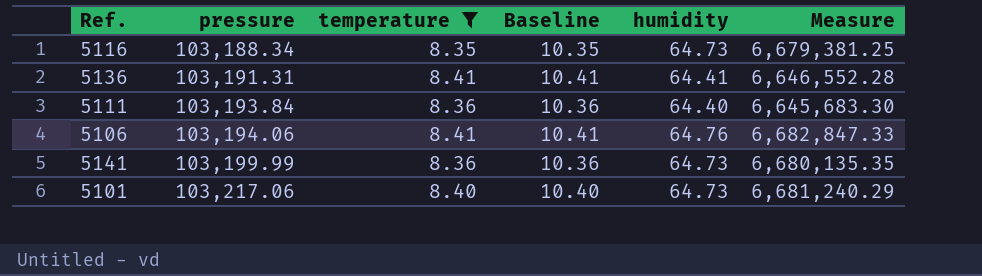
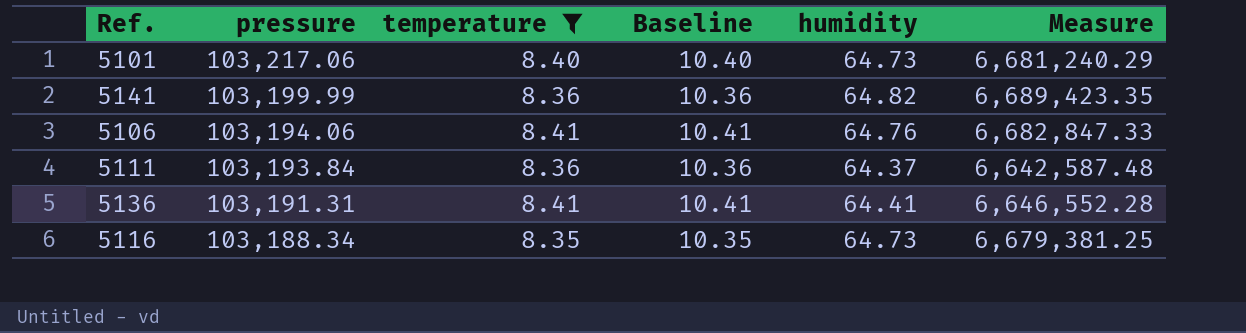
row order: pressure ascending -> pressure descending
5141 | humidity: 64.73 -> 64.82
5141 | Measure: 6,680,135.35 -> 6,689,423.35
5111 | humidity: 64.40 -> 64.37
5111 | Measure: 6,645,683.30 -> 6,642,587.48

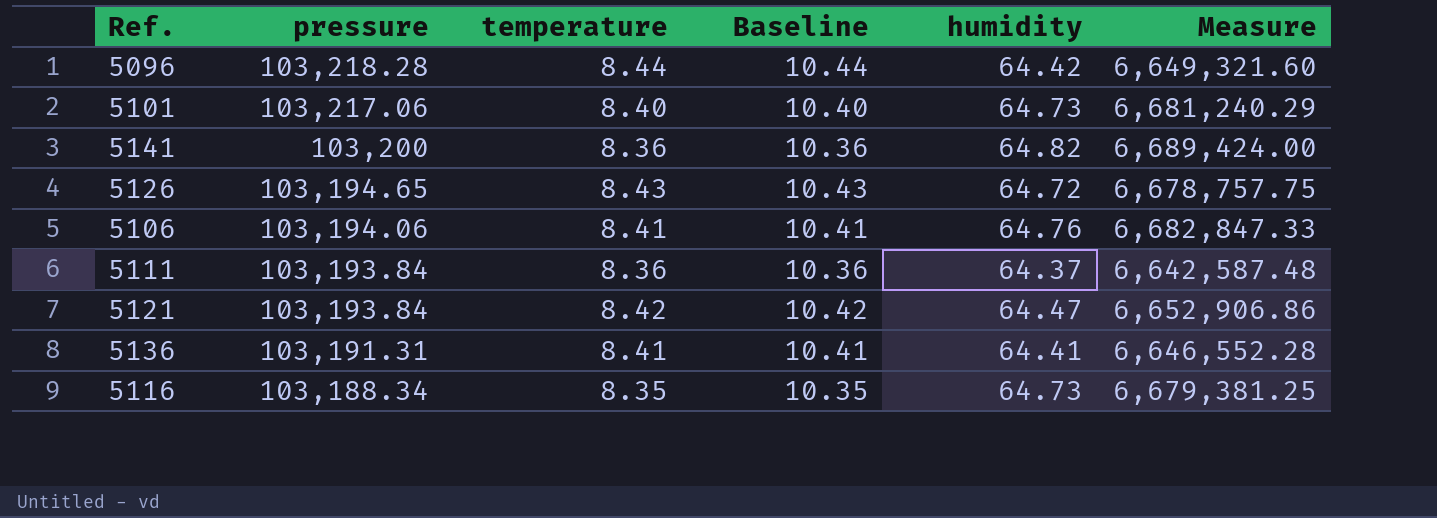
filter: temperature <= 8.41 -> none
5141 | pressure: 103,199.99 -> 103,200
5141 | Measure: 6,689,423.35 -> 6,689,424.00

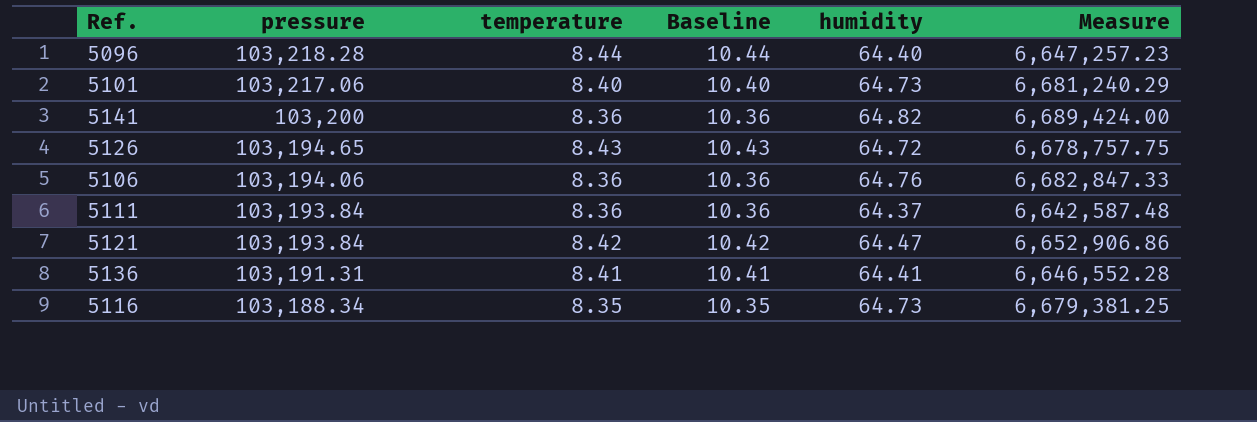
5096 | humidity: 64.42 -> 64.40
5096 | Measure: 6,649,321.60 -> 6,647,257.23
5106 | temperature: 8.41 -> 8.36
5106 | Baseline: 10.41 -> 10.36

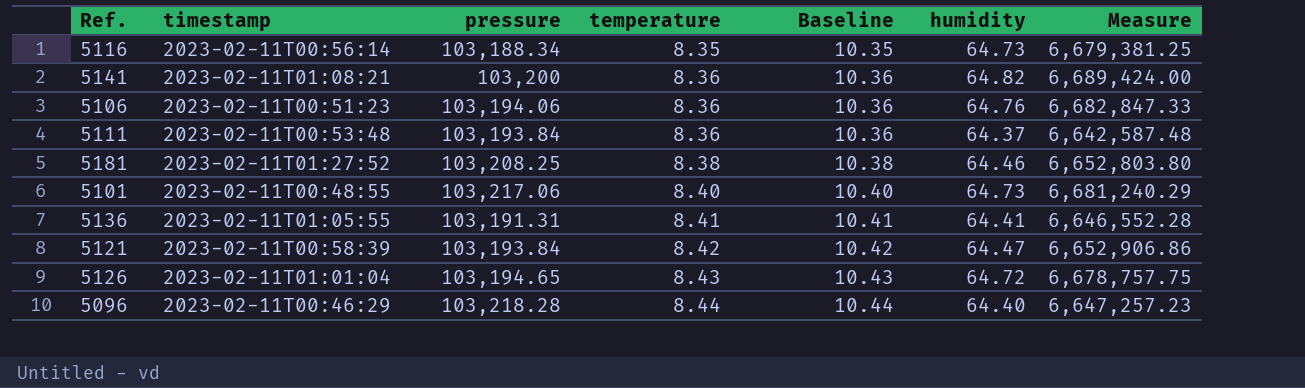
row order: pressure descending -> temperature ascending
column timestamp | position: none -> 2
row 5181: none -> 2023-02-11T01:27:52 | 103,208.25 | 8.38 | 10.38 | 64.46 | 6,652,803.80

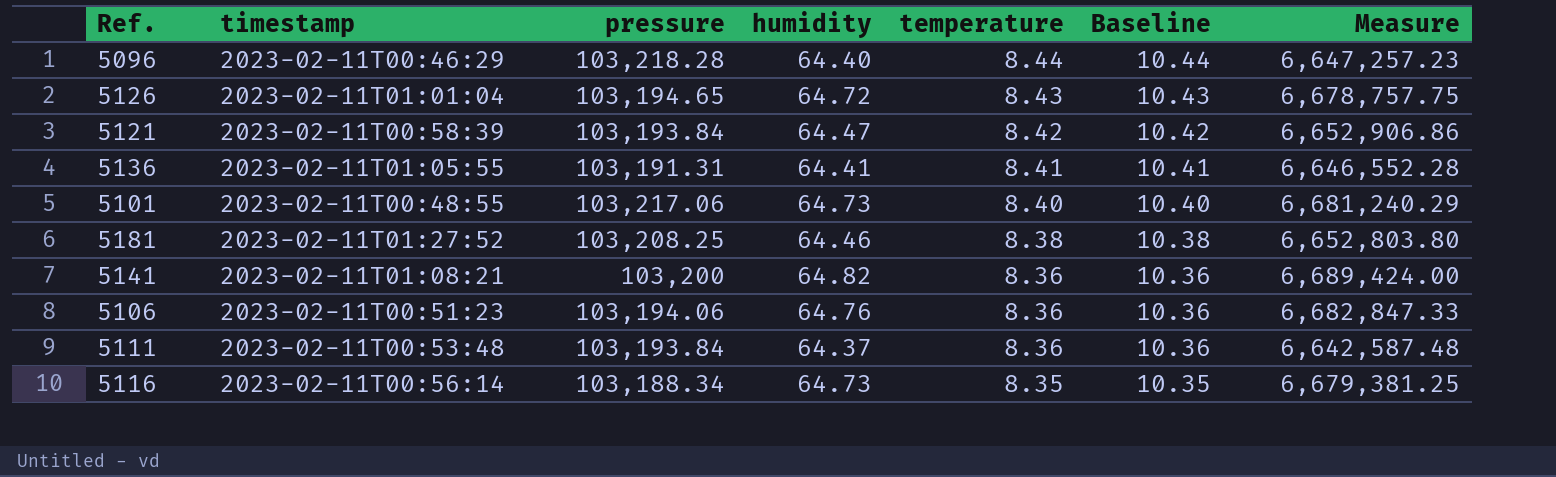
row order: temperature ascending -> temperature descending
column humidity | position: 6 -> 4

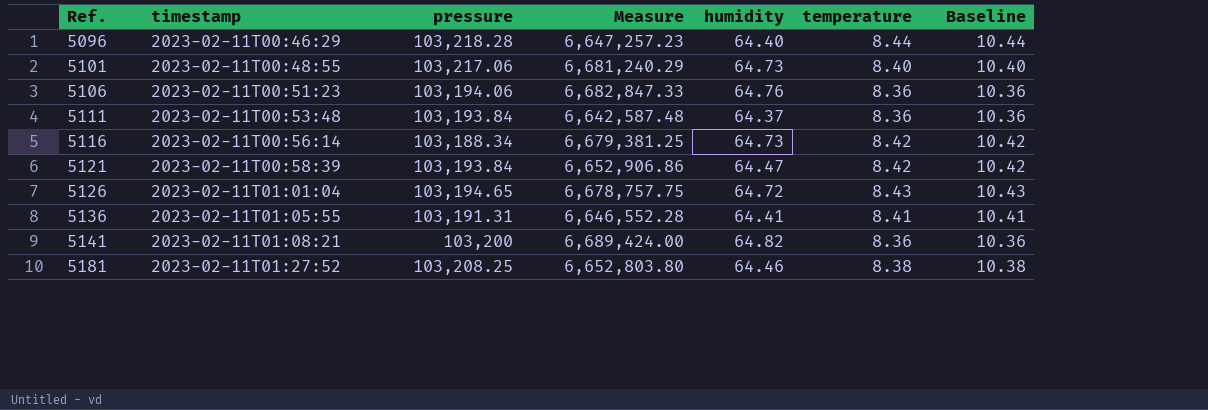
row order: temperature descending -> Ref. ascending
column Measure | position: 7 -> 4
5116 | temperature: 8.35 -> 8.42
5116 | Baseline: 10.35 -> 10.42

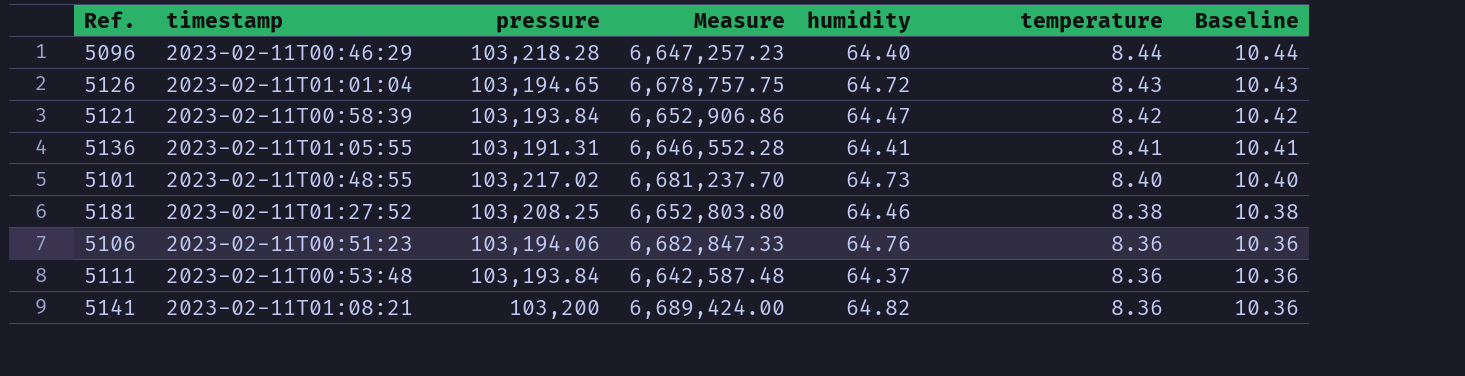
row order: Ref. ascending -> temperature descending
row 5116: 2023-02-11T00:56:14 | 103,188.34 | 6,679,381.25 | 64.73 | 8.42 | 10.42 -> none
5101 | pressure: 103,217.06 -> 103,217.02
5101 | Measure: 6,681,240.29 -> 6,681,237.70

